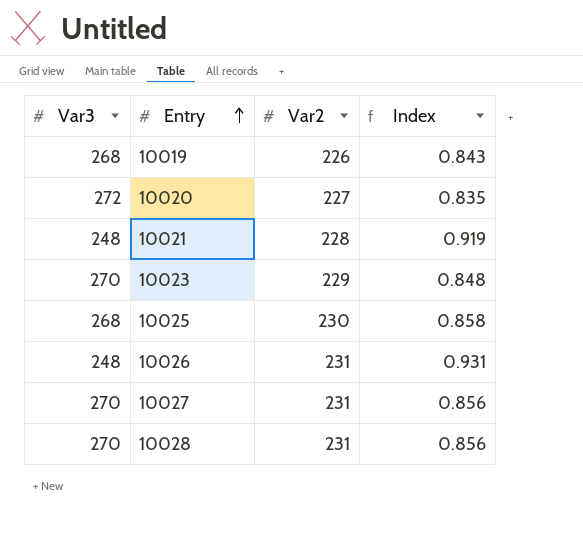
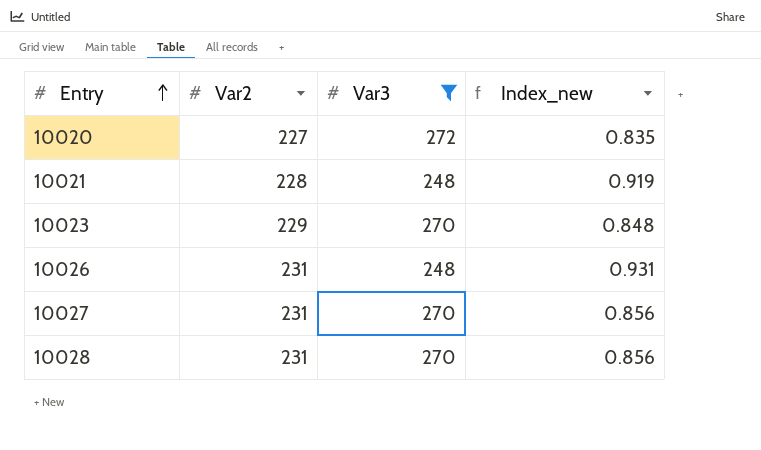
filter: none -> Var3 != 268
column Var3 | position: 1 -> 3
column name: Index -> Index_new

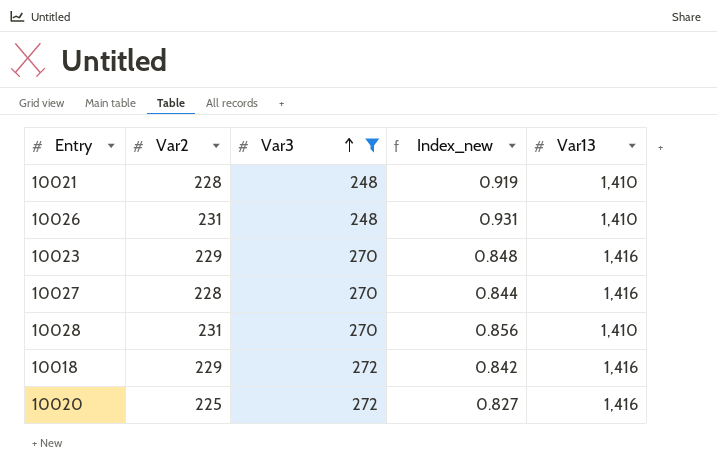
row order: Entry ascending -> Var3 ascending
column Var13 | position: none -> 5
10027 | Var2: 231 -> 228
10027 | Index_new: 0.856 -> 0.844
row 10018: none -> 229 | 272 | 0.842 | 1,416
10020 | Var2: 227 -> 225
10020 | Index_new: 0.835 -> 0.827

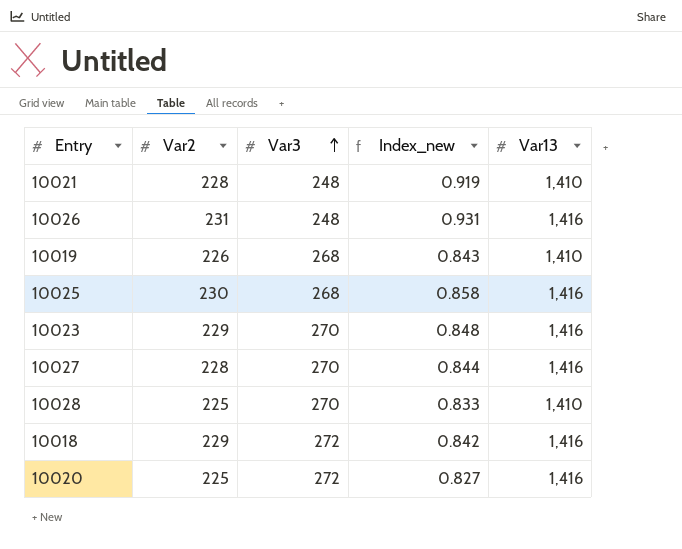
filter: Var3 != 268 -> none
10026 | Var13: 1,410 -> 1,416
10028 | Var2: 231 -> 225
10028 | Index_new: 0.856 -> 0.833

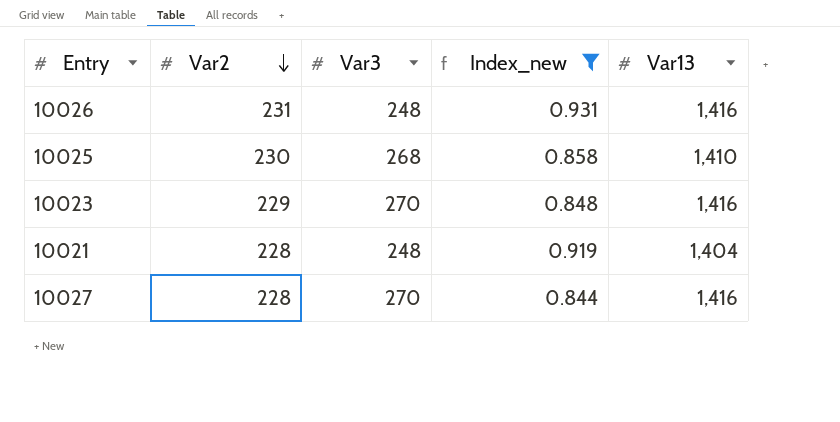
filter: none -> Index_new >= 0.844
row order: Var3 ascending -> Var2 descending
10025 | Var13: 1,416 -> 1,410
10021 | Var13: 1,410 -> 1,404

